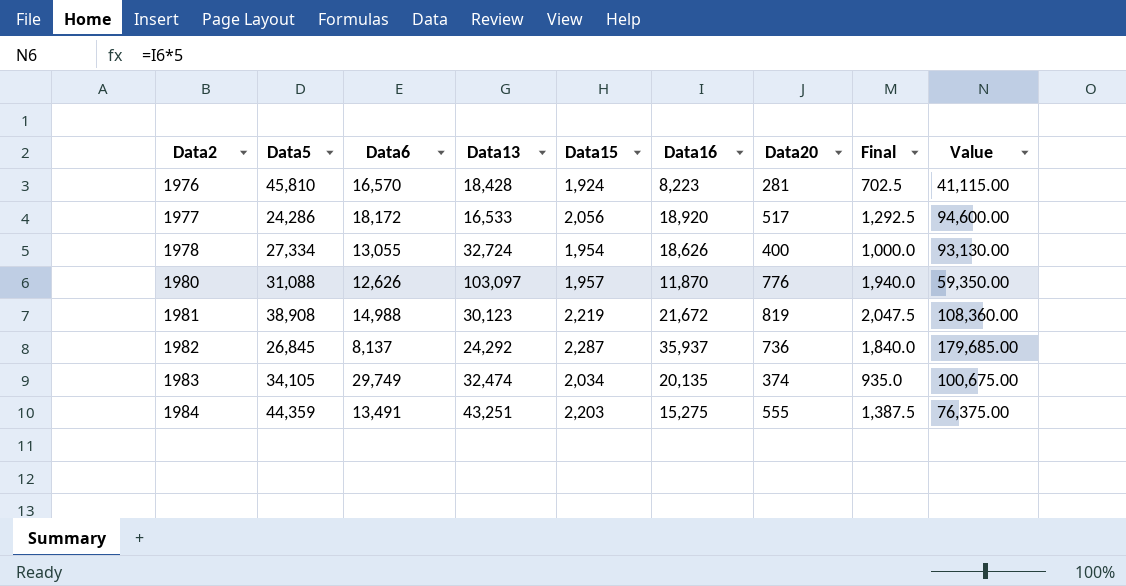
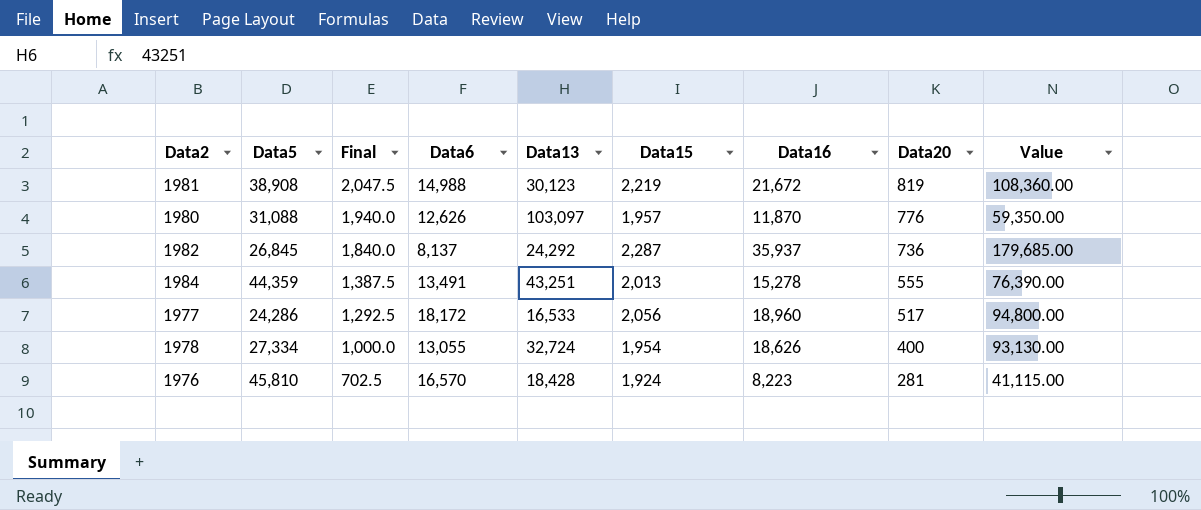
row order: Data2 ascending -> Final descending
column Final | position: 8 -> 3
row 1983: 34,105 | 29,749 | 32,474 | 2,034 | 20,135 | 374 | 935.0 | 100,675.00 -> none
1984 | Data15: 2,203 -> 2,013
1984 | Data16: 15,275 -> 15,278
1984 | Value: 76,375.00 -> 76,390.00
1977 | Data16: 18,920 -> 18,960
1977 | Value: 94,600.00 -> 94,800.00

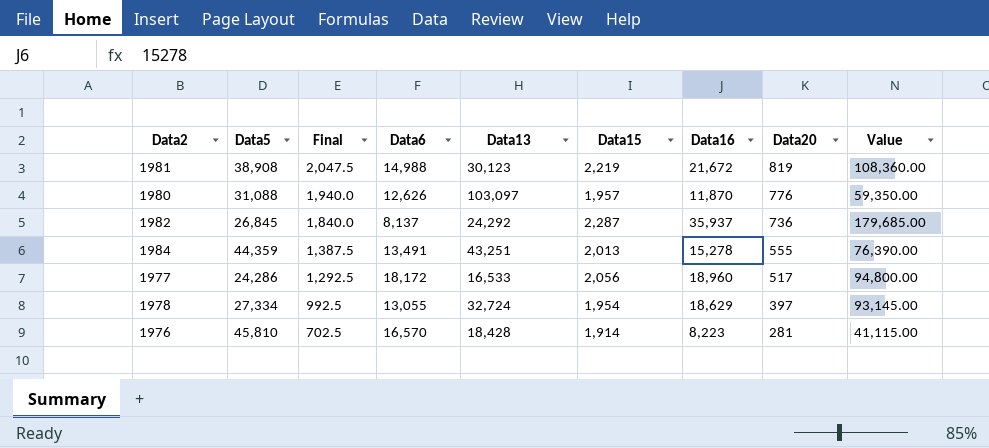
1978 | Final: 1,000.0 -> 992.5
1978 | Data16: 18,626 -> 18,629
1978 | Data20: 400 -> 397
1978 | Value: 93,130.00 -> 93,145.00
1976 | Data15: 1,924 -> 1,914

